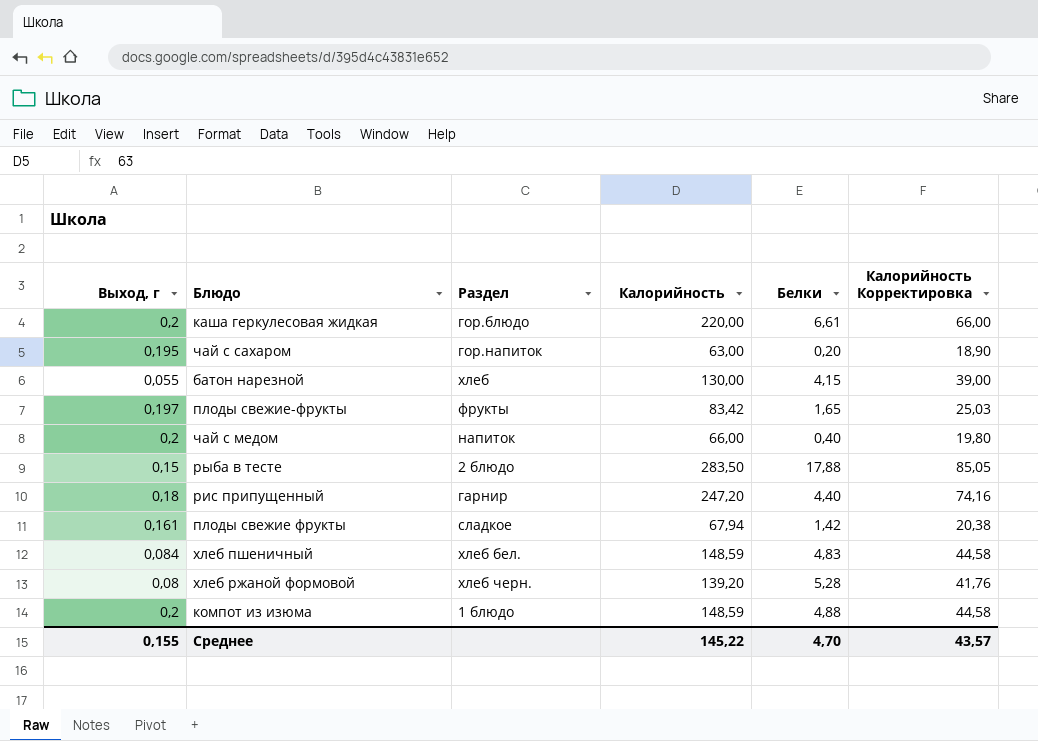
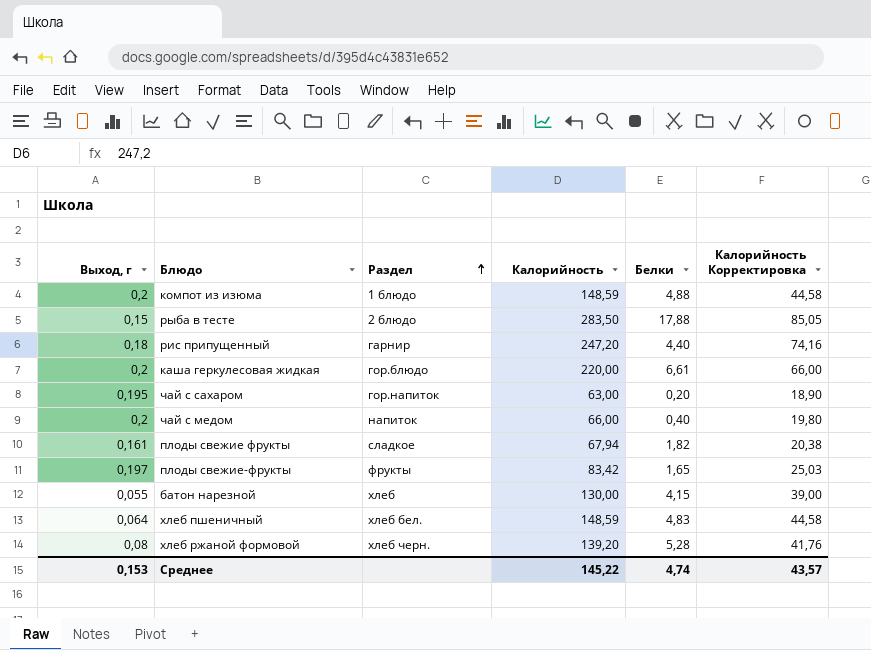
row order: none -> Раздел ascending
плоды свежие фрукты | Белки: 1,42 -> 1,82
хлеб пшеничный | Выход, г: 0,084 -> 0,064
Среднее | Выход, г: 0,155 -> 0,153
Среднее | Белки: 4,70 -> 4,74

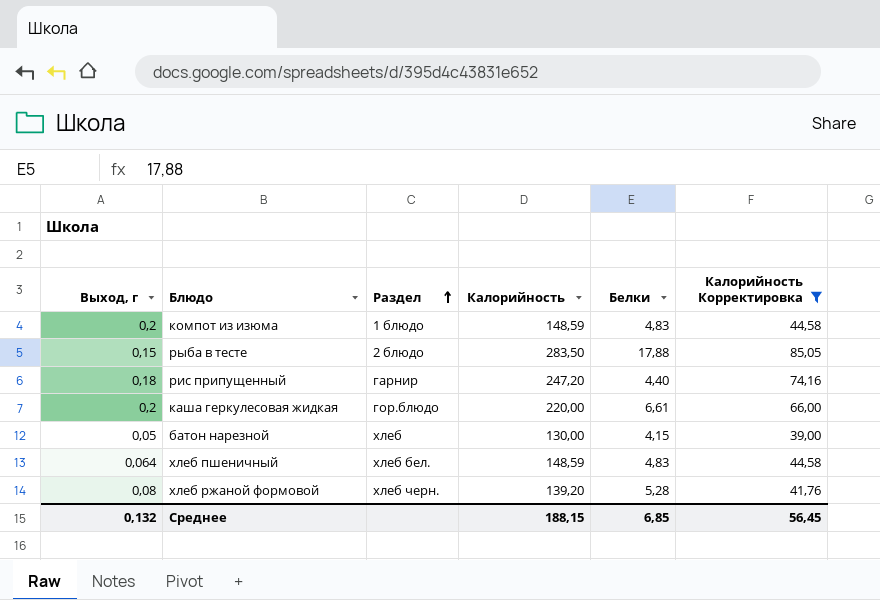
filter: none -> Калорийность Корректировка >= 39,00
компот из изюма | Белки: 4,88 -> 4,83
батон нарезной | Выход, г: 0,055 -> 0,05
Среднее | Выход, г: 0,153 -> 0,132
Среднее | Калорийность: 145,22 -> 188,15
Среднее | Белки: 4,74 -> 6,85
Среднее | Калорийность Корректировка: 43,57 -> 56,45

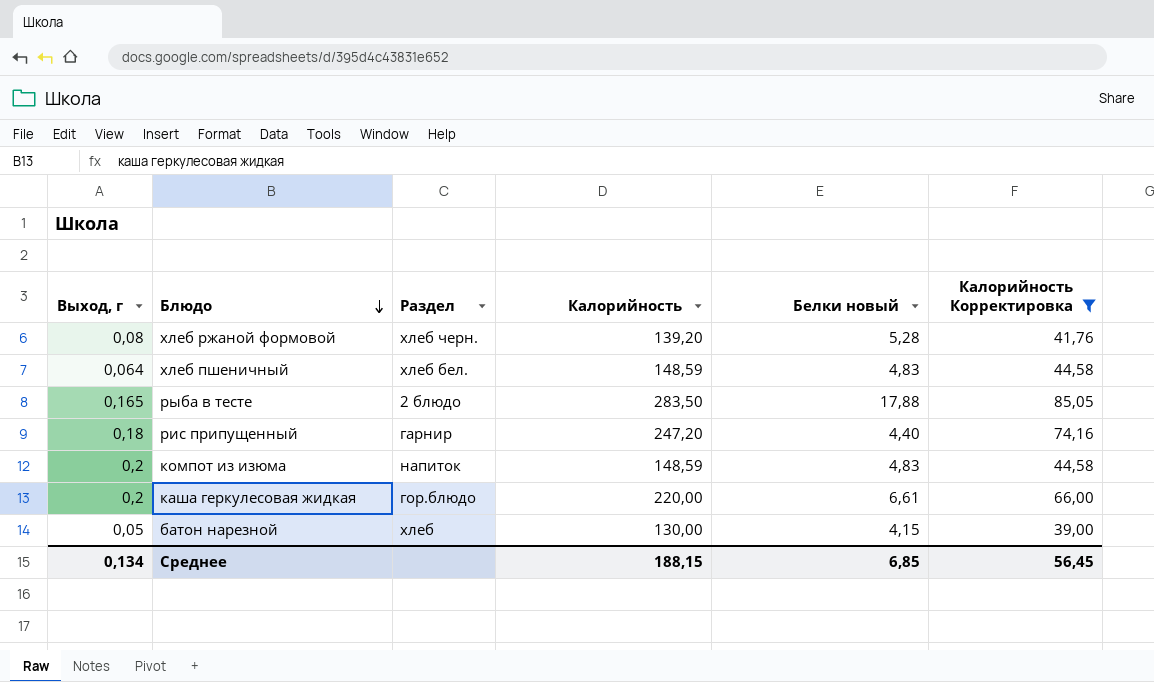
row order: Раздел ascending -> Блюдо descending
column name: Белки -> Белки новый
рыба в тесте | Выход, г: 0,15 -> 0,165
компот из изюма | Раздел: 1 блюдо -> напиток
Среднее | Выход, г: 0,132 -> 0,134

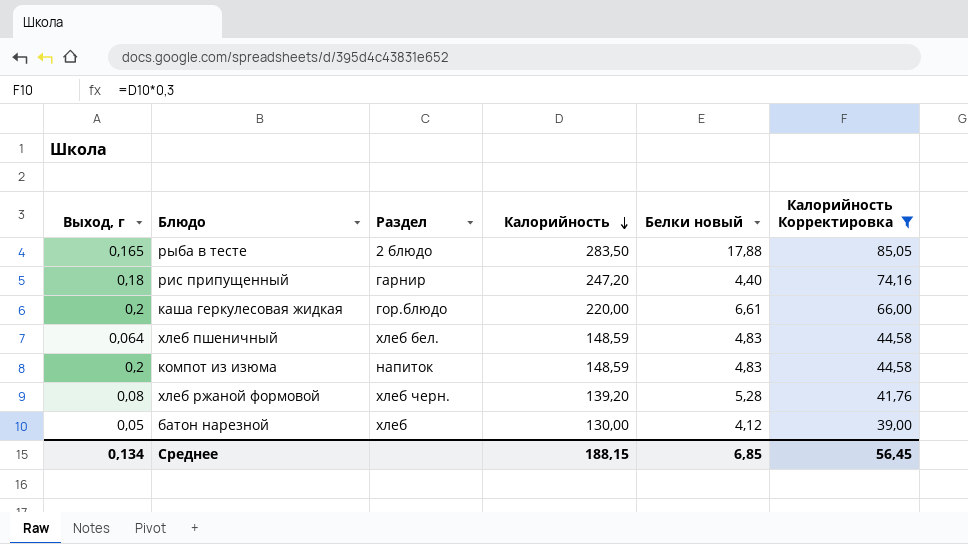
row order: Блюдо descending -> Калорийность descending
батон нарезной | Белки новый: 4,15 -> 4,12

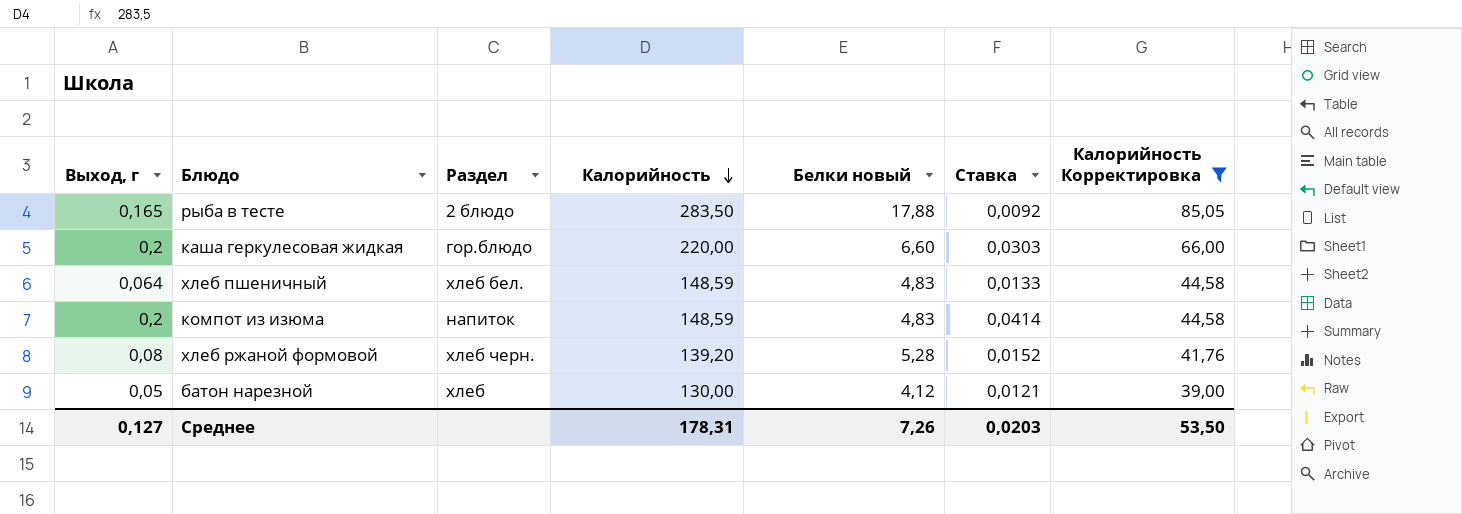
column Ставка | formula: none -> [Выход, г] / [Белки новый]
row рис припущенный: 0,18 | гарнир | 247,20 | 4,40 | 74,16 -> none
каша геркулесовая жидкая | Белки новый: 6,61 -> 6,60
Среднее | Выход, г: 0,134 -> 0,127
Среднее | Калорийность: 188,15 -> 178,31
Среднее | Белки новый: 6,85 -> 7,26
Среднее | Калорийность Корректировка: 56,45 -> 53,50

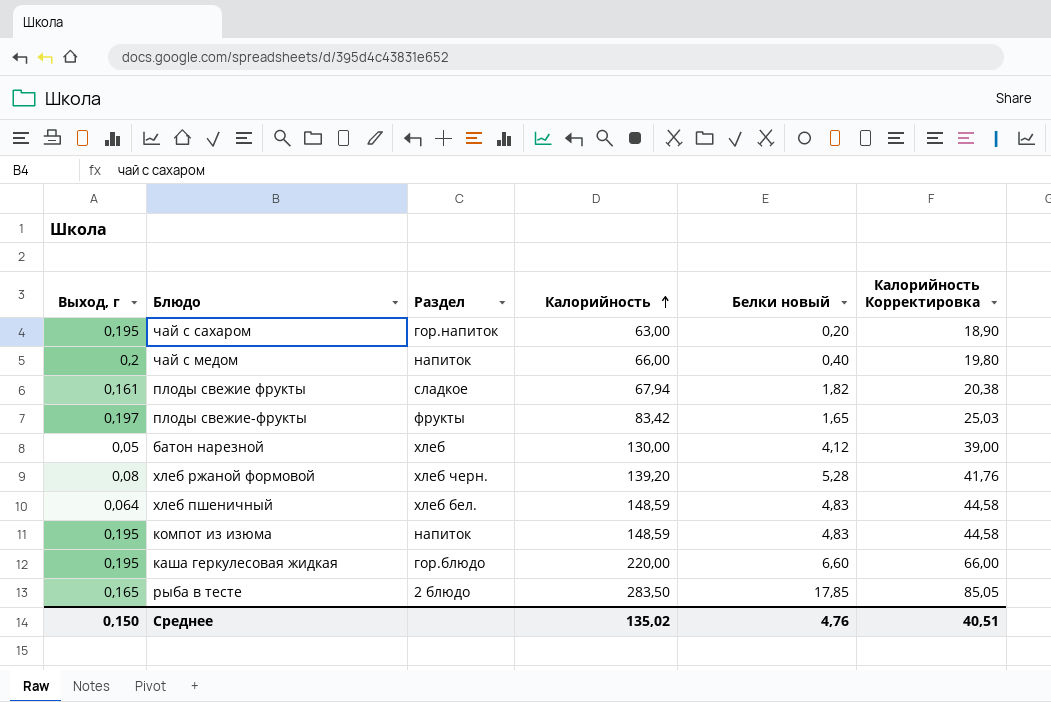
filter: Калорийность Корректировка >= 39,00 -> none
row order: Калорийность descending -> Калорийность ascending
column Ставка | formula: [Выход, г] / [Белки новый] -> none
компот из изюма | Выход, г: 0,2 -> 0,195
каша геркулесовая жидкая | Выход, г: 0,2 -> 0,195
рыба в тесте | Белки новый: 17,88 -> 17,85
Среднее | Выход, г: 0,127 -> 0,150
Среднее | Калорийность: 178,31 -> 135,02
Среднее | Белки новый: 7,26 -> 4,76
Среднее | Калорийность Корректировка: 53,50 -> 40,51

